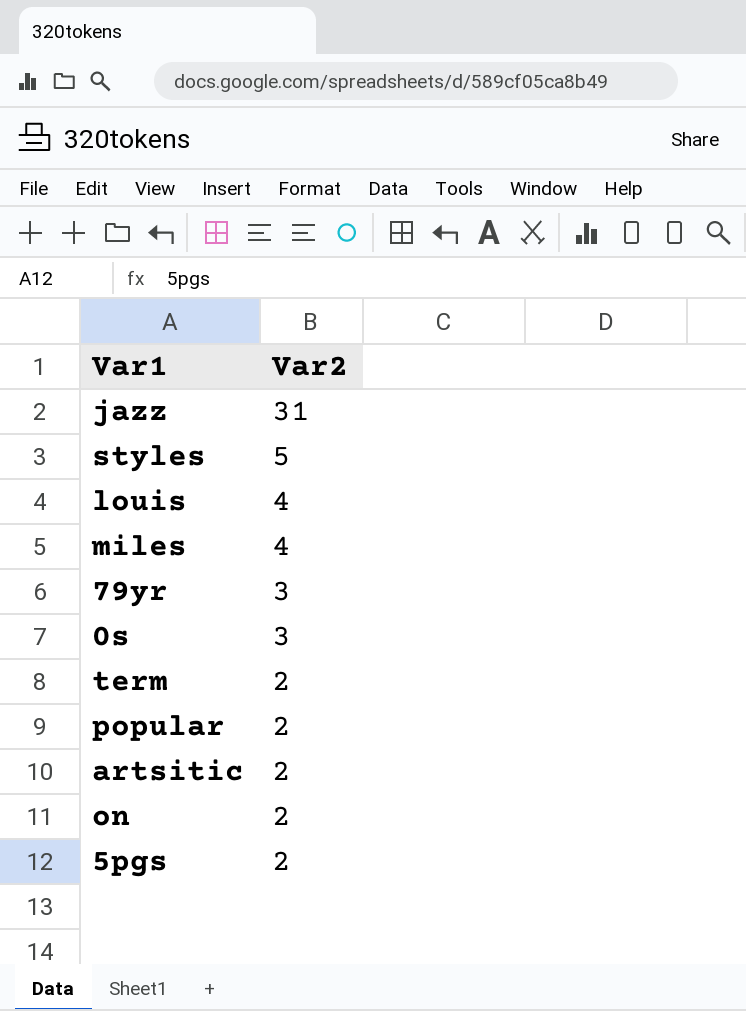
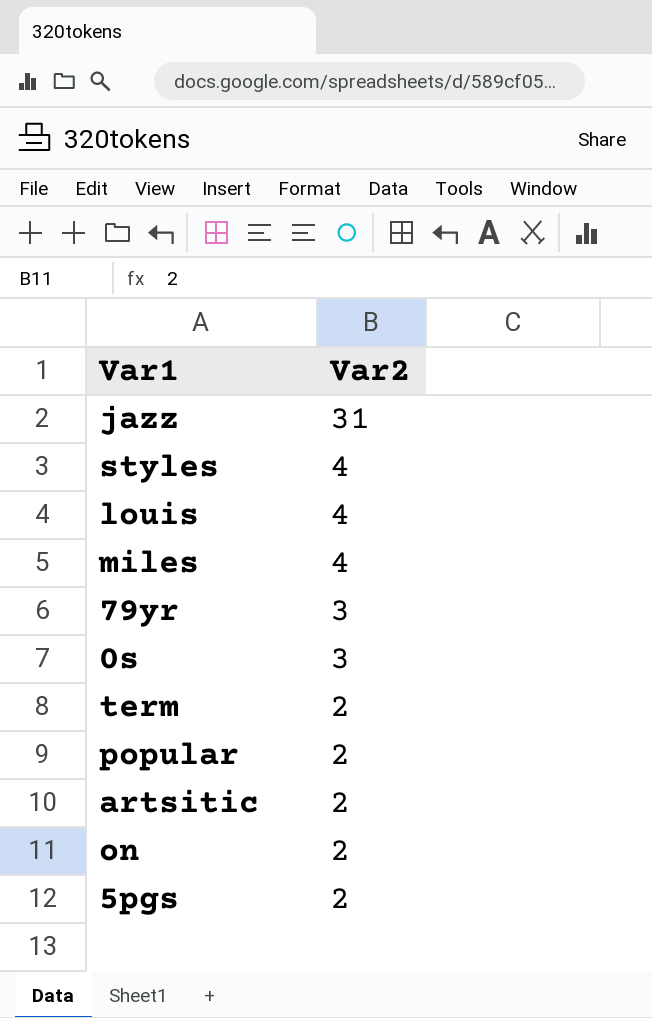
styles | Var2: 5 -> 4

